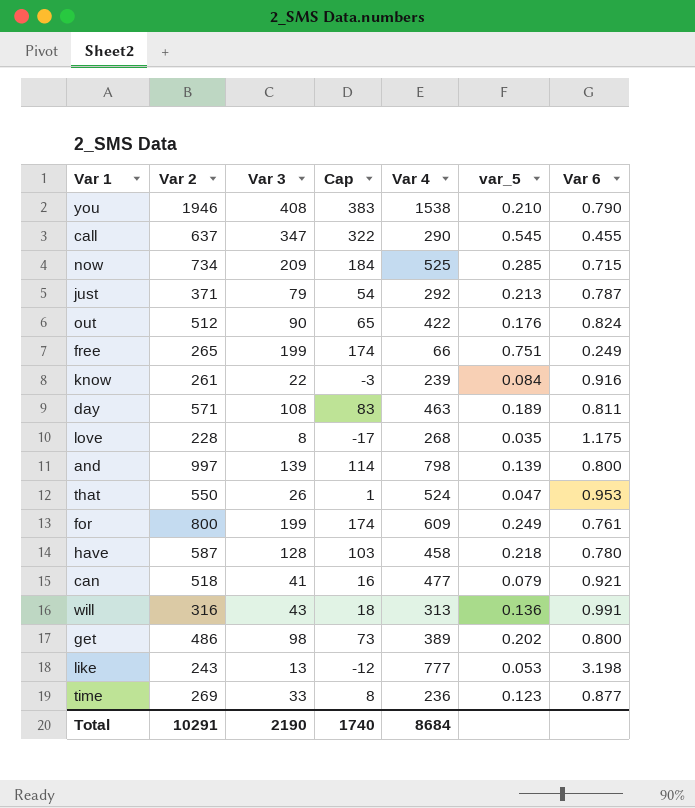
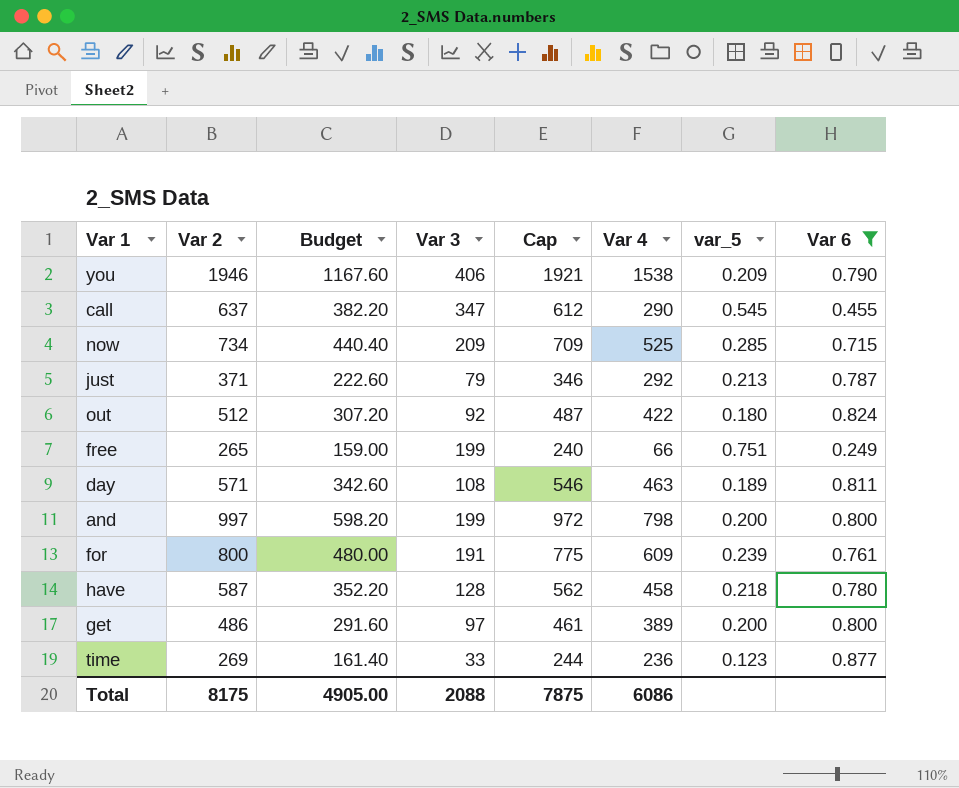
filter: none -> Var 6 <= 0.877
column Budget | formula: none -> [Var 2] * 0.6
column Cap | formula: [Var 3] - 25 -> [Var 2] - 25
you | Var 3: 408 -> 406
you | var_5: 0.210 -> 0.209
out | Var 3: 90 -> 92
out | var_5: 0.176 -> 0.180
and | Var 3: 139 -> 199
and | var_5: 0.139 -> 0.200
for | Var 3: 199 -> 191
for | var_5: 0.249 -> 0.239
get | Var 3: 98 -> 97
get | var_5: 0.202 -> 0.200
Total | Var 2: 10291 -> 8175
Total | Var 3: 2190 -> 2088
Total | Cap: 1740 -> 7875
Total | Var 4: 8684 -> 6086

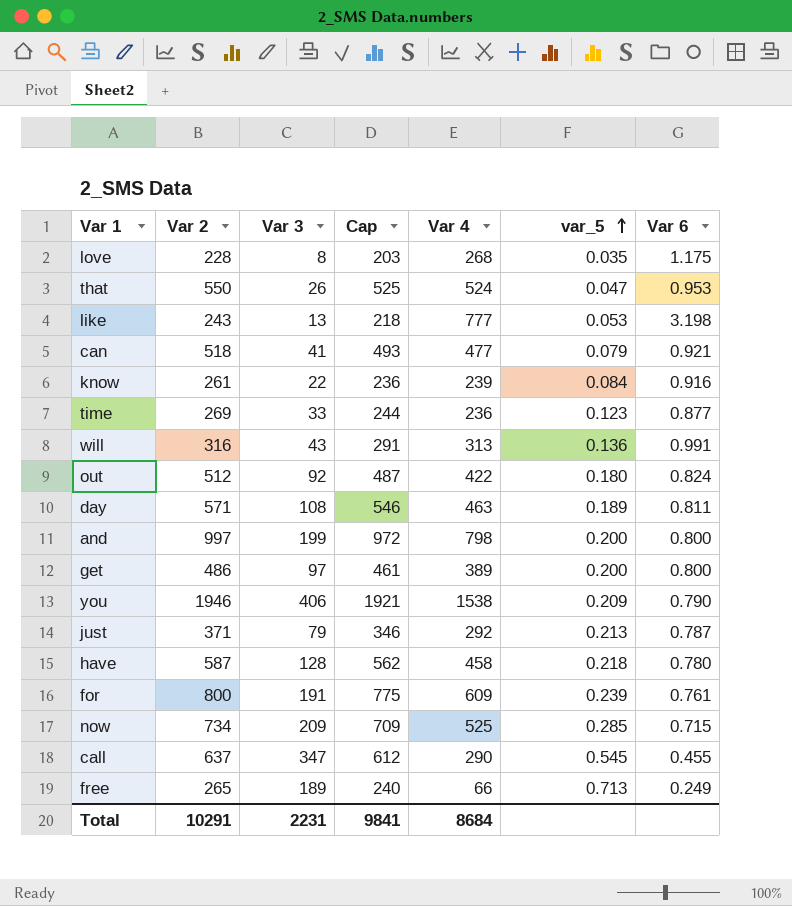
filter: Var 6 <= 0.877 -> none
row order: none -> var_5 ascending
column Budget | formula: [Var 2] * 0.6 -> none
free | Var 3: 199 -> 189
free | var_5: 0.751 -> 0.713
Total | Var 2: 8175 -> 10291
Total | Var 3: 2088 -> 2231
Total | Cap: 7875 -> 9841
Total | Var 4: 6086 -> 8684

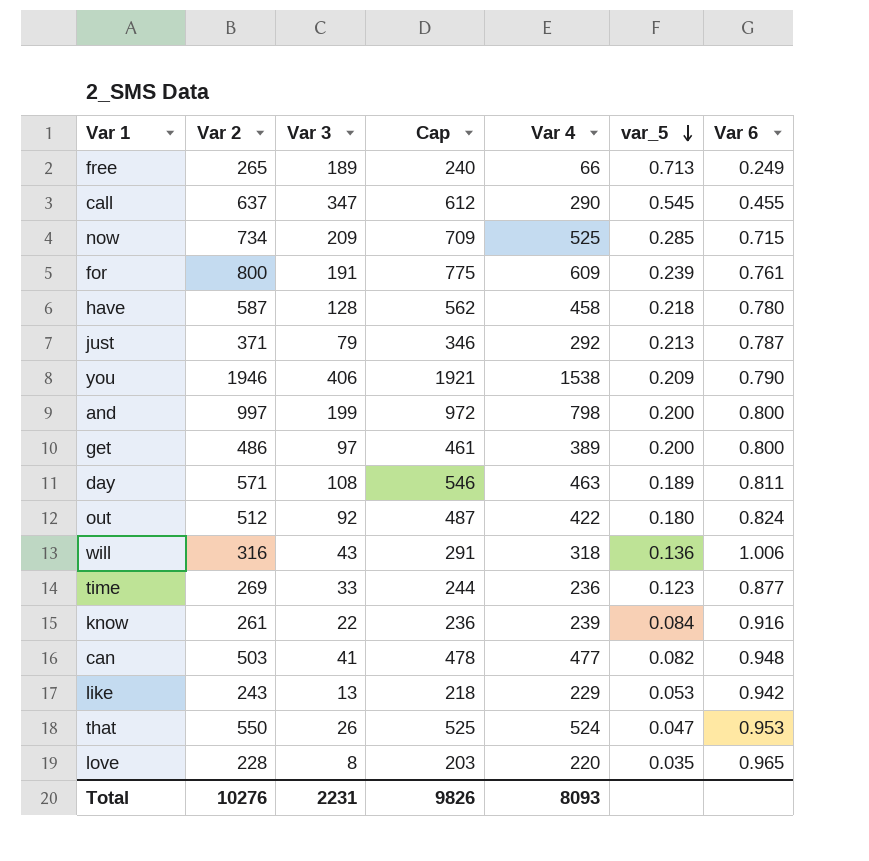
row order: var_5 ascending -> var_5 descending
will | Var 4: 313 -> 318
will | Var 6: 0.991 -> 1.006
can | Var 2: 518 -> 503
can | Cap: 493 -> 478
can | var_5: 0.079 -> 0.082
can | Var 6: 0.921 -> 0.948
like | Var 4: 777 -> 229
like | Var 6: 3.198 -> 0.942
love | Var 4: 268 -> 220
love | Var 6: 1.175 -> 0.965
Total | Var 2: 10291 -> 10276
Total | Cap: 9841 -> 9826
Total | Var 4: 8684 -> 8093

